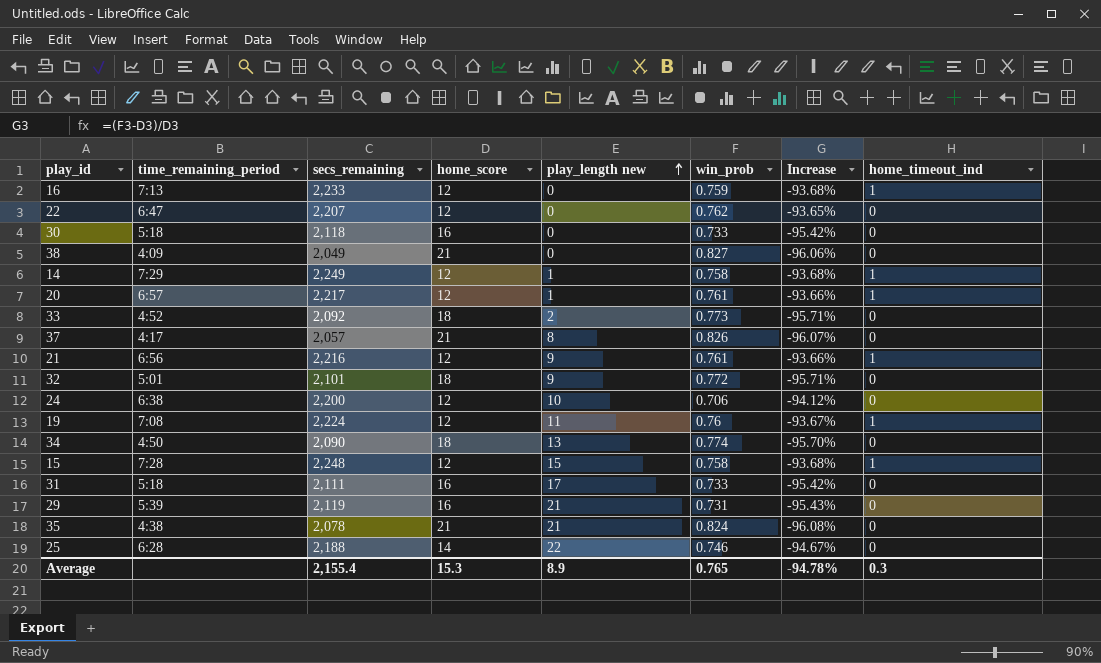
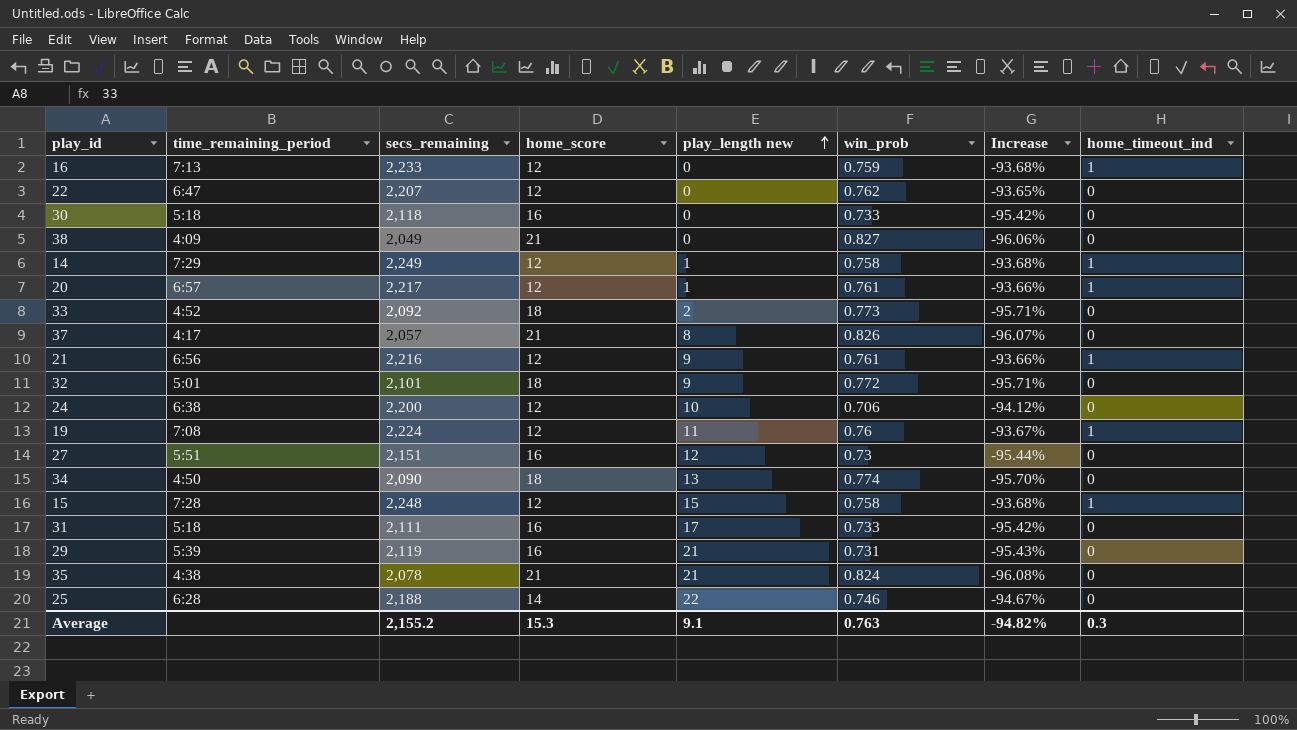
row 27: none -> 5:51 | 2,151 | 16 | 12 | 0.73 | -95.44% | 0
Average | secs_remaining: 2,155.4 -> 2,155.2
Average | play_length new: 8.9 -> 9.1
Average | win_prob: 0.765 -> 0.763
Average | Increase: -94.78% -> -94.82%

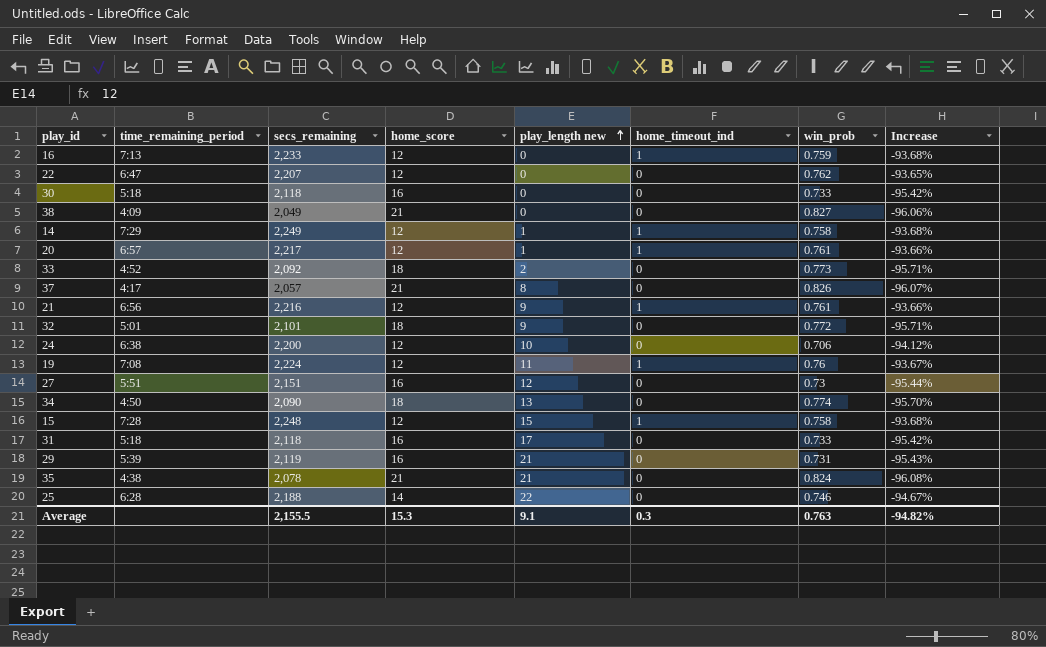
column home_timeout_ind | position: 8 -> 6
31 | secs_remaining: 2,111 -> 2,118
Average | secs_remaining: 2,155.2 -> 2,155.5

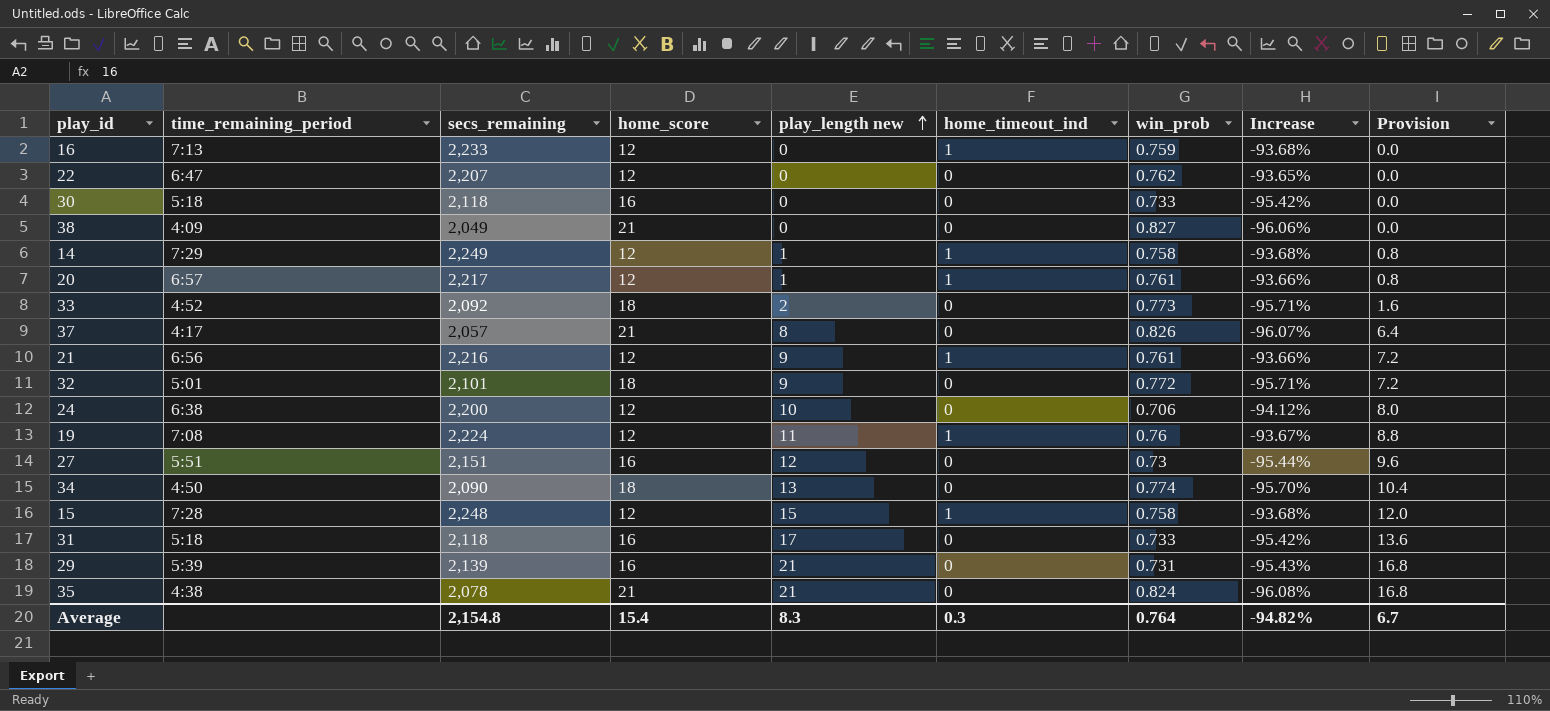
column Provision | formula: none -> [play_length new] * 0.8
row 25: 6:28 | 2,188 | 14 | 22 | 0 | 0.746 | -94.67% -> none
29 | secs_remaining: 2,119 -> 2,139
Average | secs_remaining: 2,155.5 -> 2,154.8
Average | home_score: 15.3 -> 15.4
Average | play_length new: 9.1 -> 8.3
Average | win_prob: 0.763 -> 0.764

